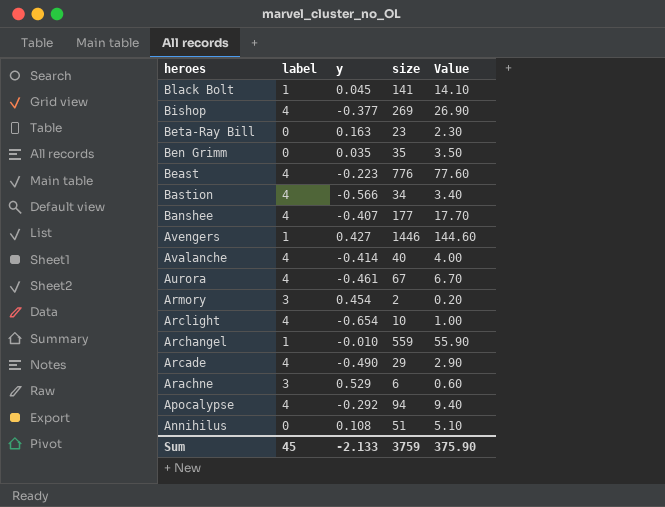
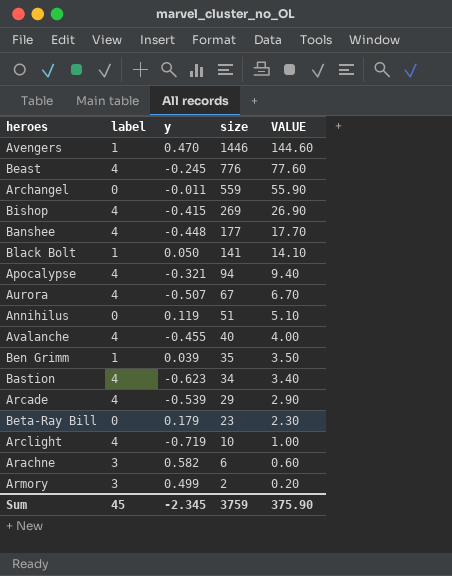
row order: heroes descending -> size descending
column name: Value -> VALUE
Avengers | y: 0.427 -> 0.470
Beast | y: -0.223 -> -0.245
Archangel | label: 1 -> 0
Archangel | y: -0.010 -> -0.011
Bishop | y: -0.377 -> -0.415
Banshee | y: -0.407 -> -0.448
Black Bolt | y: 0.045 -> 0.050
Apocalypse | y: -0.292 -> -0.321
Aurora | y: -0.461 -> -0.507
Annihilus | y: 0.108 -> 0.119
Avalanche | y: -0.414 -> -0.455
Ben Grimm | label: 0 -> 1
Ben Grimm | y: 0.035 -> 0.039
Bastion | y: -0.566 -> -0.623
Arcade | y: -0.490 -> -0.539
Beta-Ray Bill | y: 0.163 -> 0.179
Arclight | y: -0.654 -> -0.719
Arachne | y: 0.529 -> 0.582
Armory | y: 0.454 -> 0.499
Sum | y: -2.133 -> -2.345

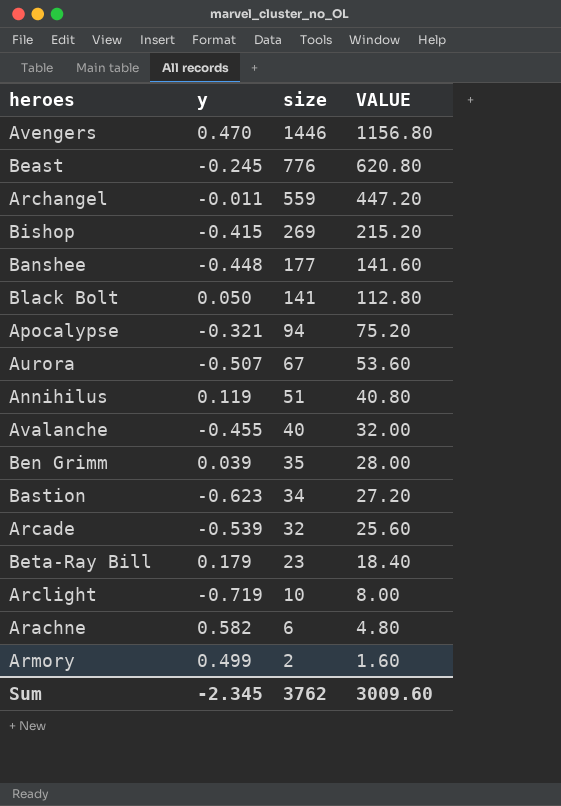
column label | position: 2 -> none
column VALUE | formula: [size] * 0.1 -> [size] * 0.8
Arcade | size: 29 -> 32
Sum | size: 3759 -> 3762
Sum | VALUE: 375.90 -> 3009.60

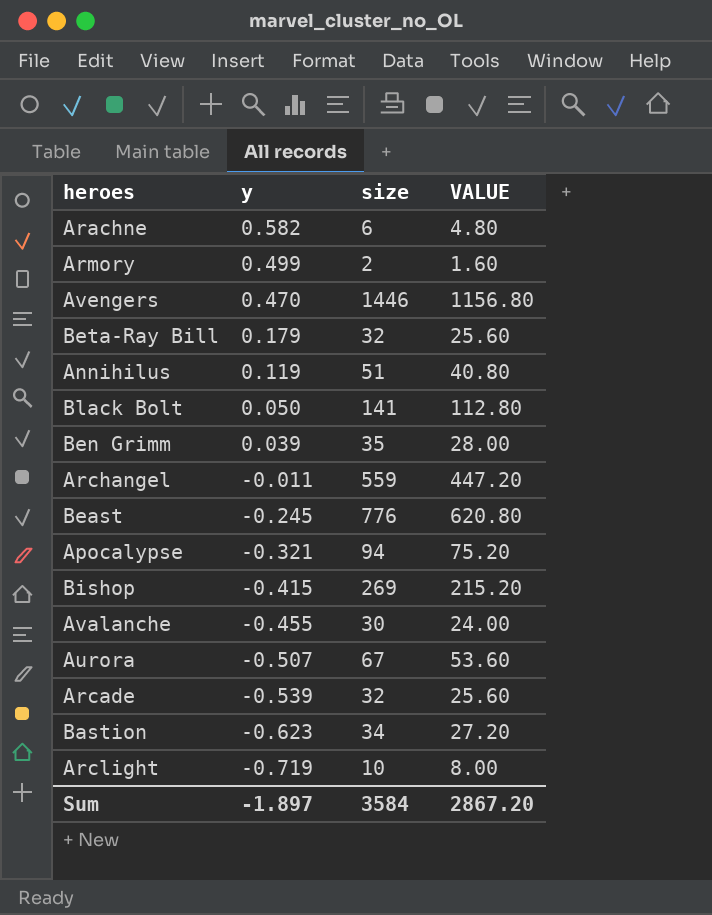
row order: size descending -> y descending
row Banshee: -0.448 | 177 | 141.60 -> none
Beta-Ray Bill | size: 23 -> 32
Beta-Ray Bill | VALUE: 18.40 -> 25.60
Avalanche | size: 40 -> 30
Avalanche | VALUE: 32.00 -> 24.00
Sum | y: -2.345 -> -1.897
Sum | size: 3762 -> 3584
Sum | VALUE: 3009.60 -> 2867.20

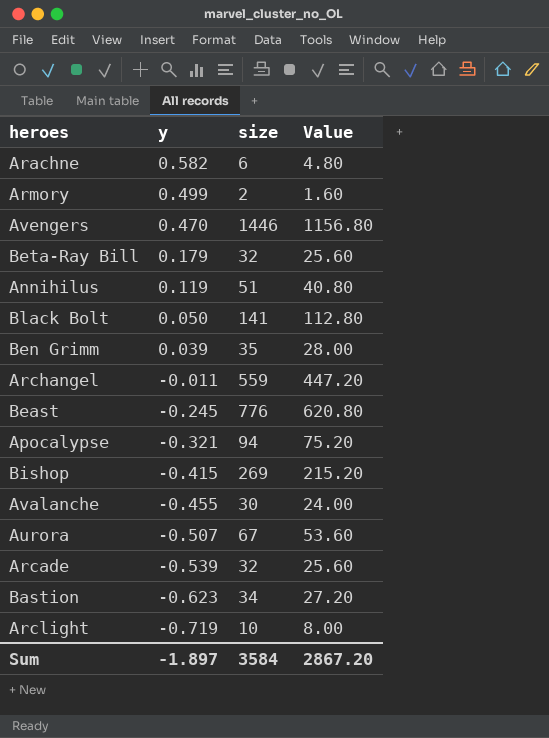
column name: VALUE -> Value

